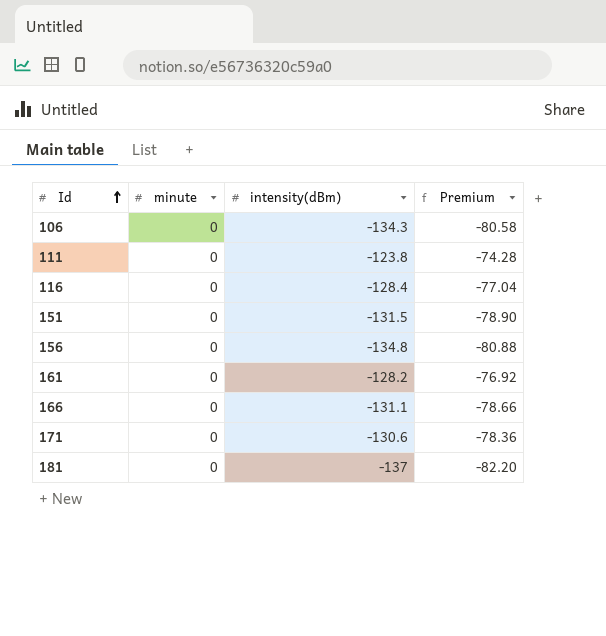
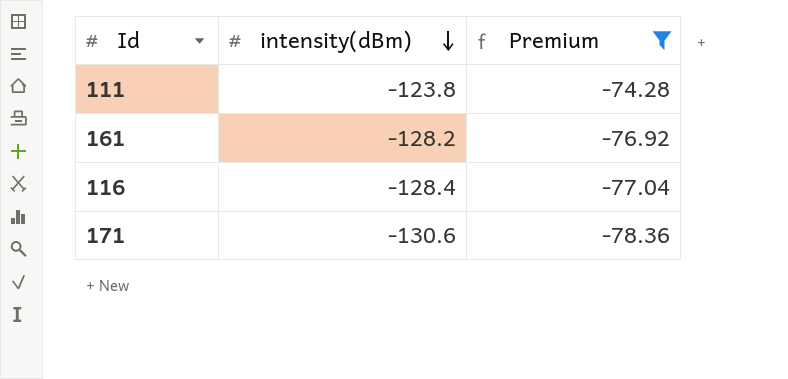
filter: none -> Premium >= -78.36
row order: Id ascending -> intensity(dBm) descending
column minute | position: 2 -> none

